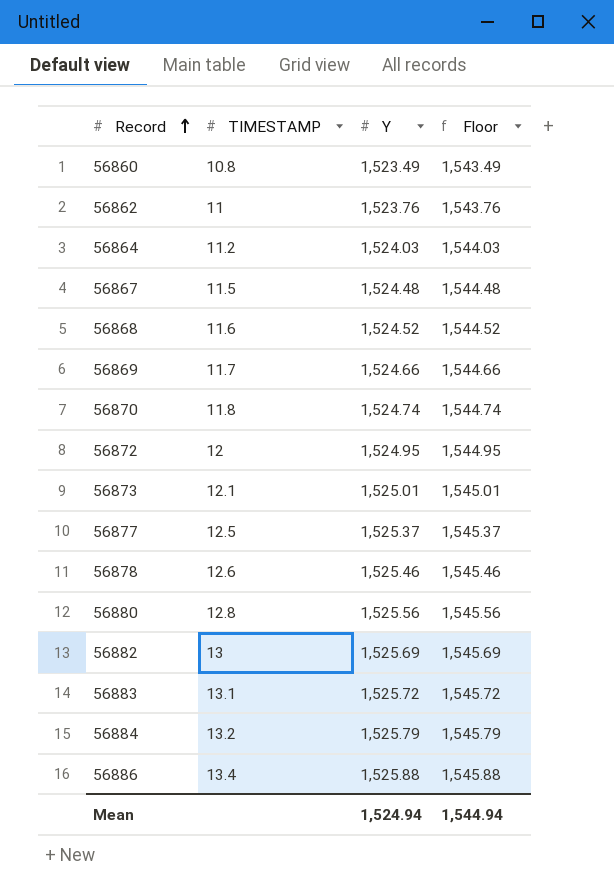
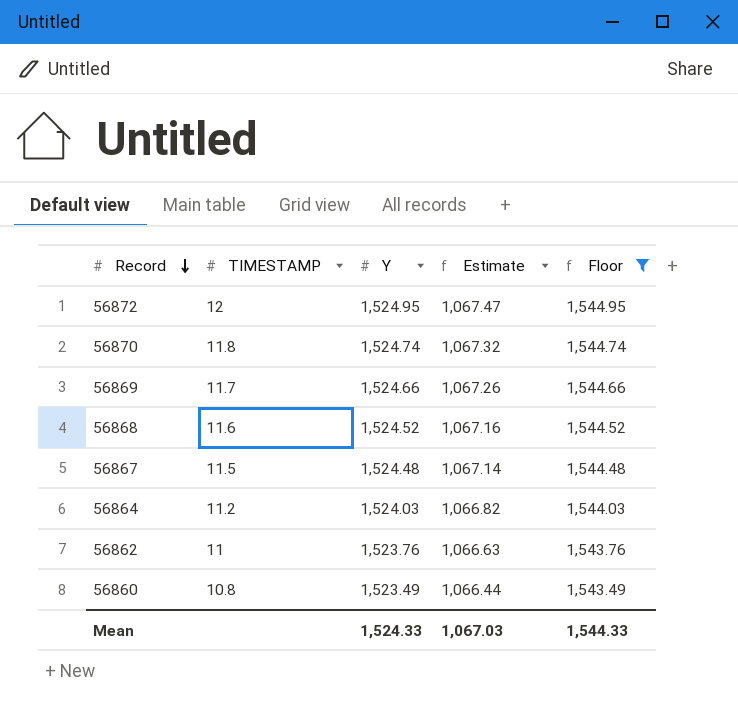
filter: none -> Floor <= 1,544.95
row order: Record ascending -> Record descending
column Estimate | formula: none -> [Y] * 0.7
Mean | Y: 1,524.94 -> 1,524.33
Mean | Floor: 1,544.94 -> 1,544.33

